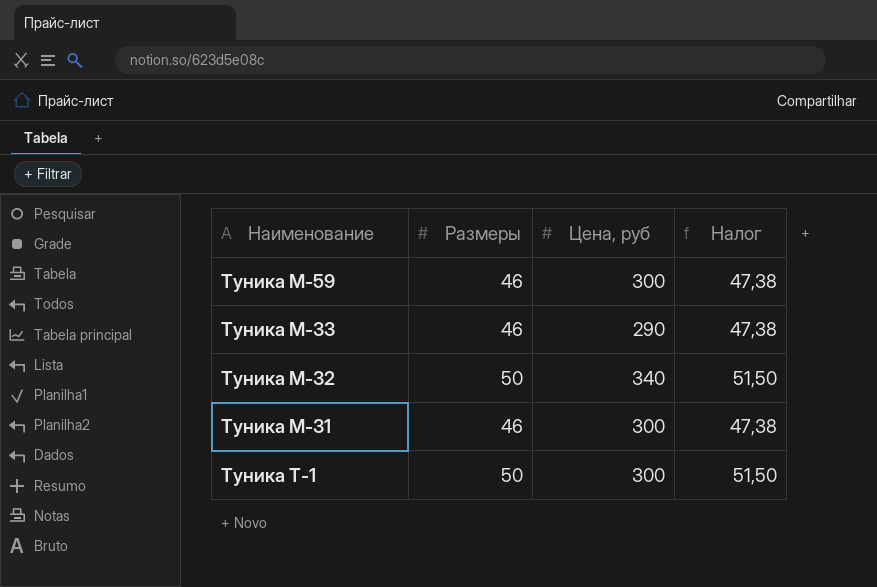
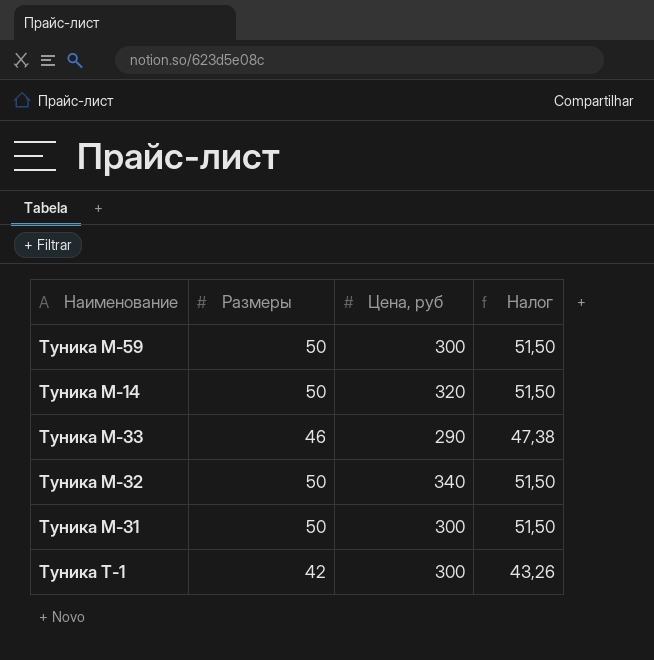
Туника М-59 | Размеры: 46 -> 50
Туника М-59 | Налог: 47,38 -> 51,50
row Туника М-14: none -> 50 | 320 | 51,50
Туника М-31 | Размеры: 46 -> 50
Туника М-31 | Налог: 47,38 -> 51,50
Туника Т-1 | Размеры: 50 -> 42
Туника Т-1 | Налог: 51,50 -> 43,26

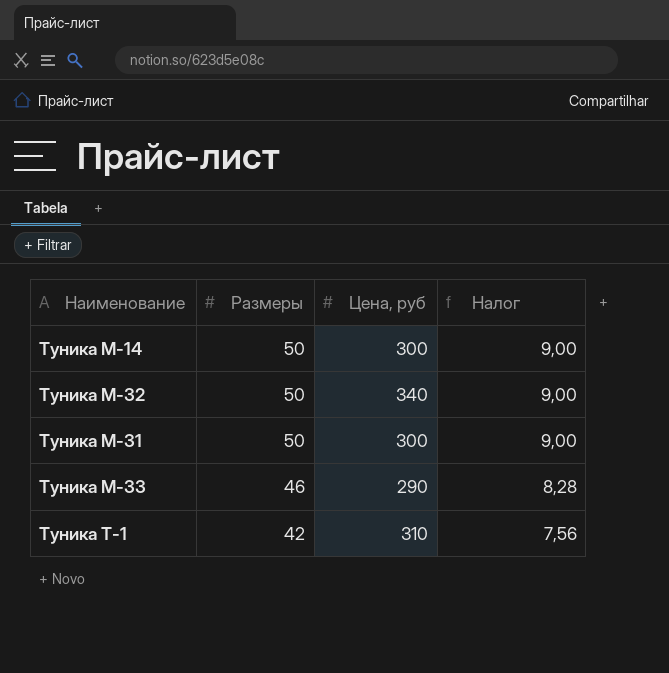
row order: none -> Размеры descending
column Налог | formula: [Размеры] * 1,03 -> [Размеры] * 0,18
row Туника М-59: 50 | 300 | 51,50 -> none
Туника М-14 | Цена, руб: 320 -> 300
Туника Т-1 | Цена, руб: 300 -> 310

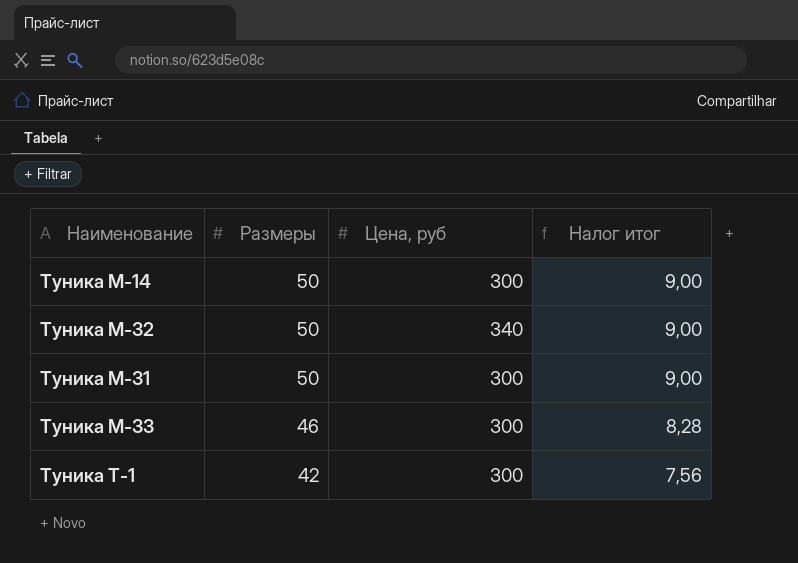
column name: Налог -> Налог итог
Туника М-33 | Цена, руб: 290 -> 300
Туника Т-1 | Цена, руб: 310 -> 300

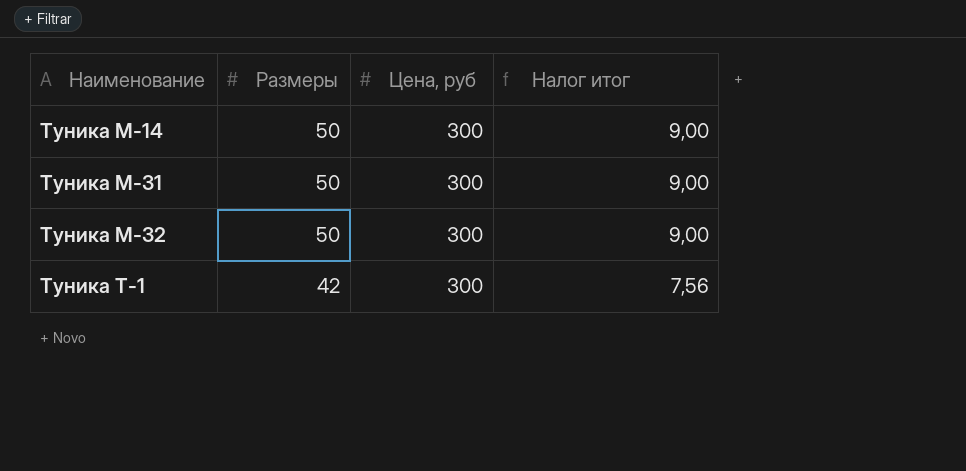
row order: Размеры descending -> Наименование ascending
row Туника М-33: 46 | 300 | 8,28 -> none
Туника М-32 | Цена, руб: 340 -> 300

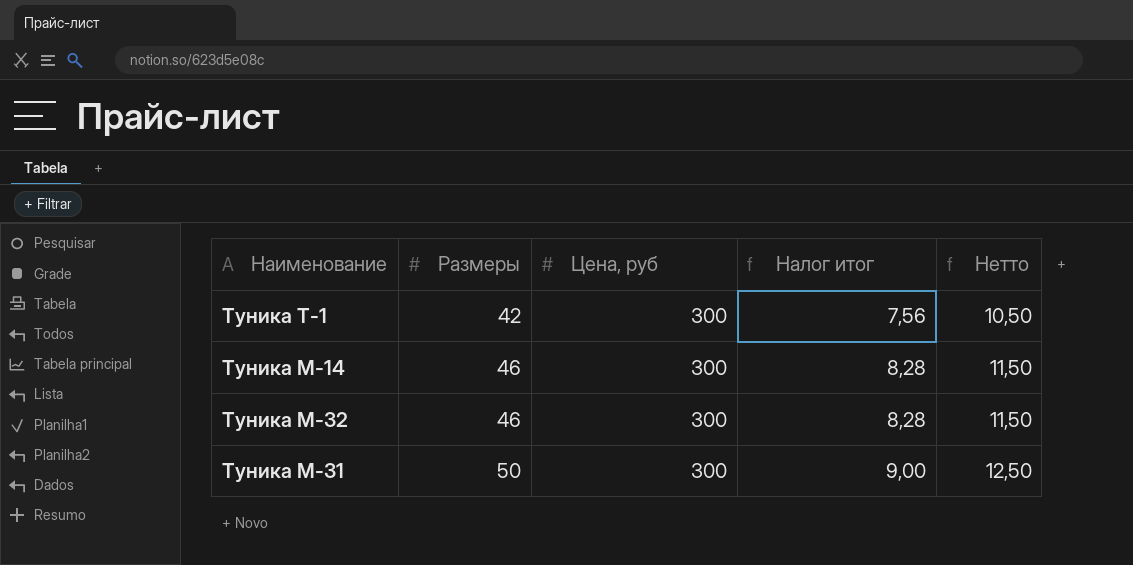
row order: Наименование ascending -> Размеры ascending
column Нетто | formula: none -> [Размеры] * 0,25
Туника М-14 | Размеры: 50 -> 46
Туника М-14 | Налог итог: 9,00 -> 8,28
Туника М-32 | Размеры: 50 -> 46
Туника М-32 | Налог итог: 9,00 -> 8,28

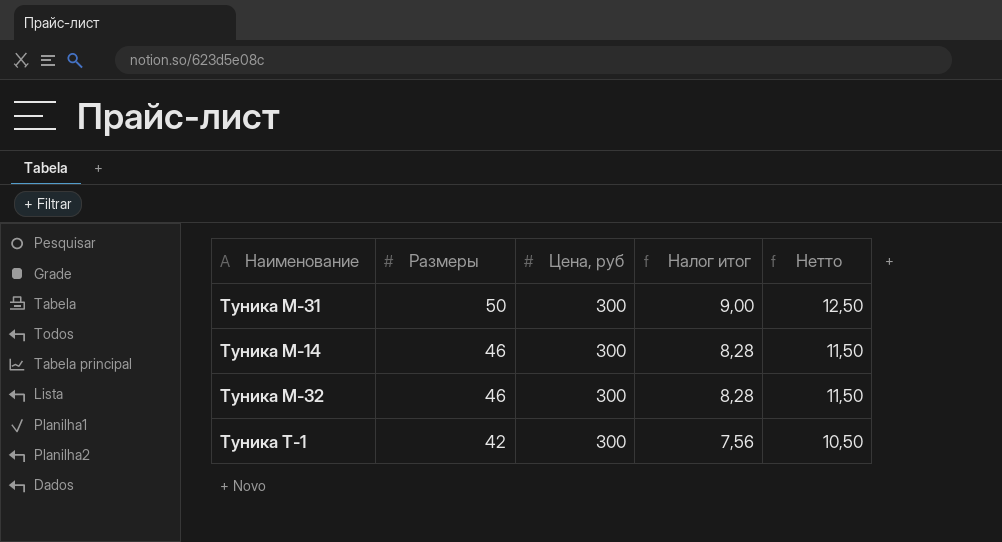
row order: Размеры ascending -> Размеры descending

